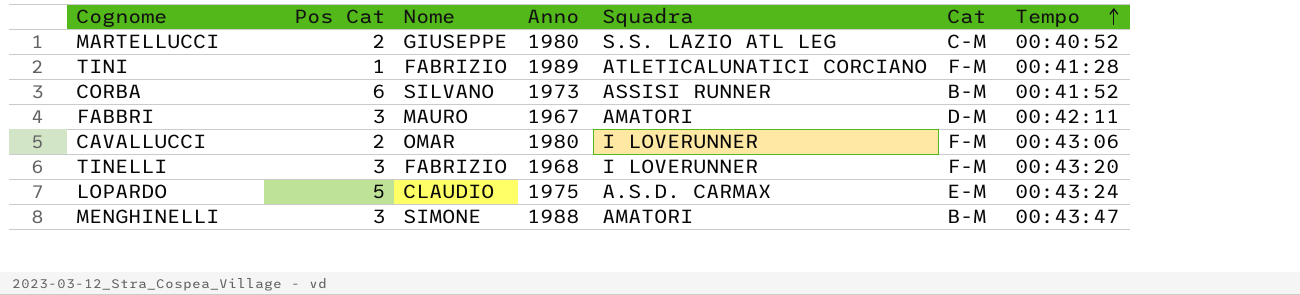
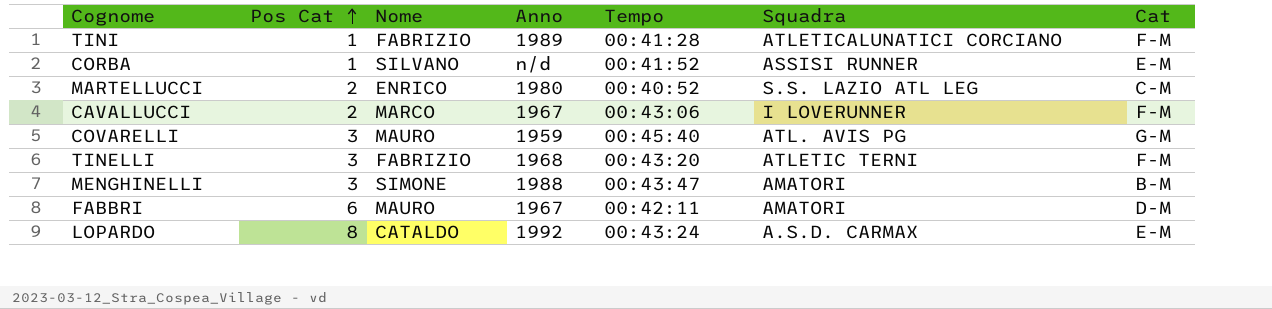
row order: Tempo ascending -> Pos Cat ascending
column Tempo | position: 7 -> 5
CORBA | Pos Cat: 6 -> 1
CORBA | Anno: 1973 -> n/d
CORBA | Cat: B-M -> E-M
MARTELLUCCI | Nome: GIUSEPPE -> ENRICO
CAVALLUCCI | Nome: OMAR -> MARCO
CAVALLUCCI | Anno: 1980 -> 1967
row COVARELLI: none -> 3 | MAURO | 1959 | 00:45:40 | ATL. AVIS PG | G-M
TINELLI | Squadra: I LOVERUNNER -> ATLETIC TERNI
FABBRI | Pos Cat: 3 -> 6
LOPARDO | Pos Cat: 5 -> 8
LOPARDO | Nome: CLAUDIO -> CATALDO
LOPARDO | Anno: 1975 -> 1992

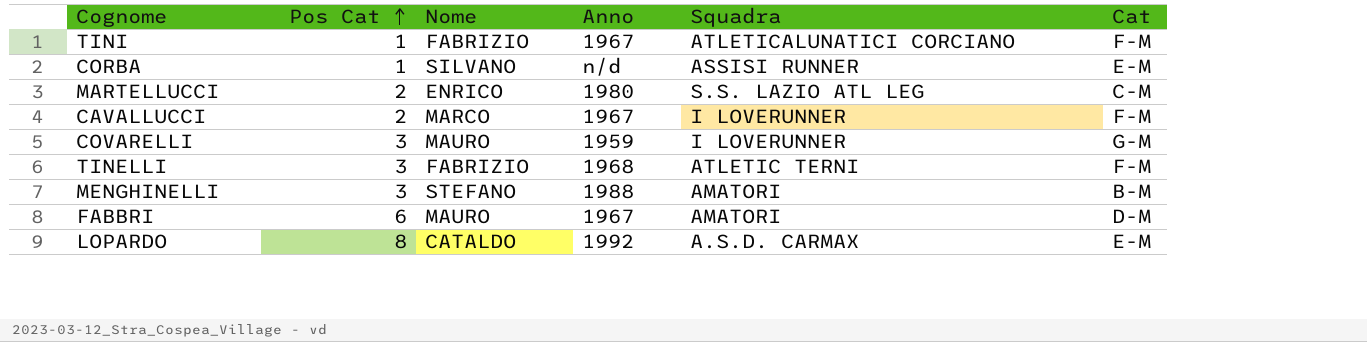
column Tempo | position: 5 -> none
TINI | Anno: 1989 -> 1967
COVARELLI | Squadra: ATL. AVIS PG -> I LOVERUNNER
MENGHINELLI | Nome: SIMONE -> STEFANO

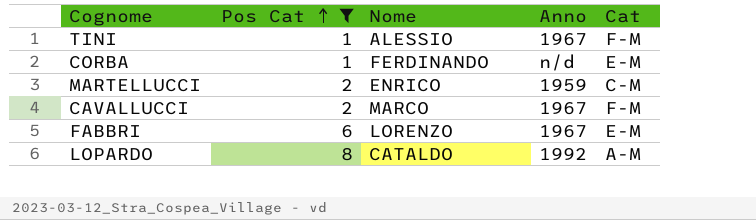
filter: none -> Pos Cat != 3
column Squadra | position: 5 -> none
TINI | Nome: FABRIZIO -> ALESSIO
CORBA | Nome: SILVANO -> FERDINANDO
MARTELLUCCI | Anno: 1980 -> 1959
FABBRI | Nome: MAURO -> LORENZO
FABBRI | Cat: D-M -> E-M
LOPARDO | Cat: E-M -> A-M

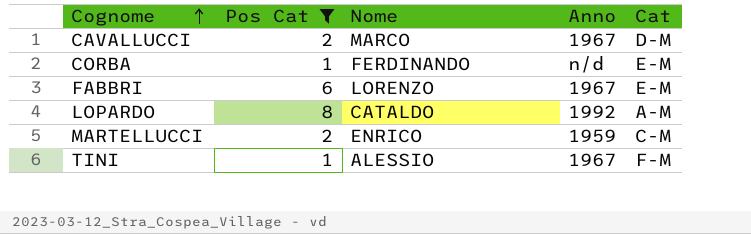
row order: Pos Cat ascending -> Cognome ascending
CAVALLUCCI | Cat: F-M -> D-M

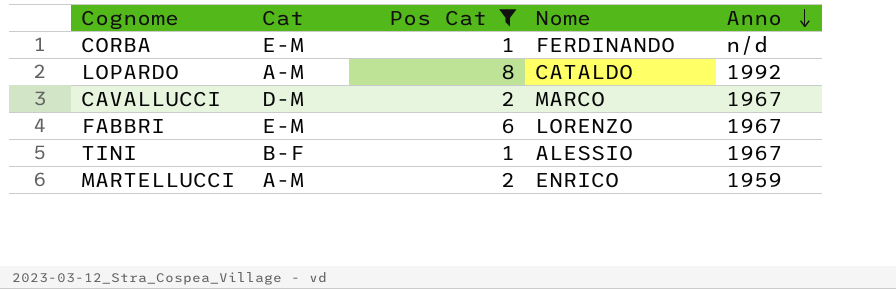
row order: Cognome ascending -> Anno descending
column Cat | position: 5 -> 2
TINI | Cat: F-M -> B-F
MARTELLUCCI | Cat: C-M -> A-M

